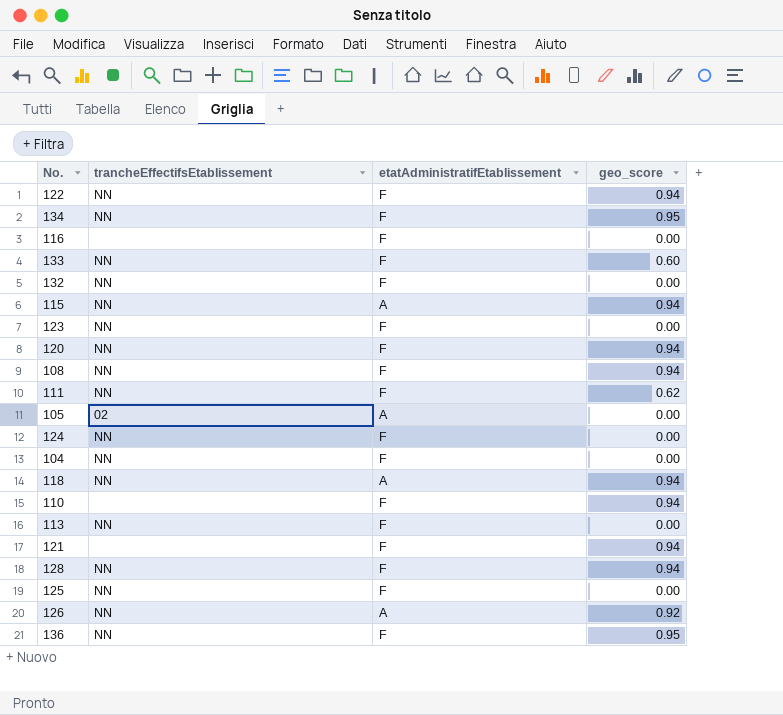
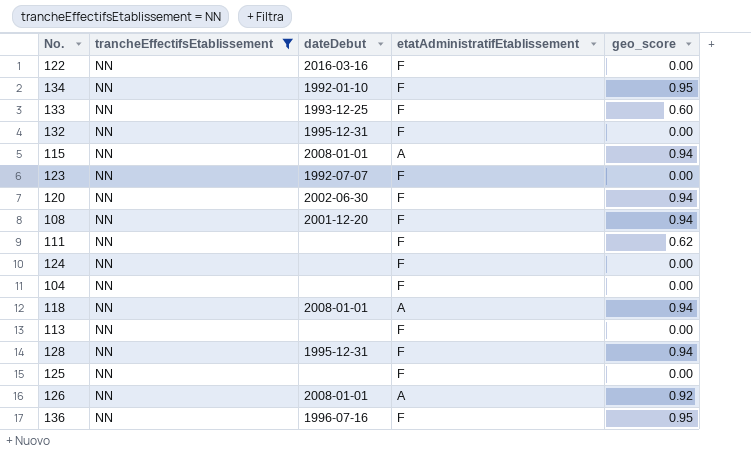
filter: none -> trancheEffectifsEtablissement = NN
column dateDebut | position: none -> 3
122 | geo_score: 0.94 -> 0.00

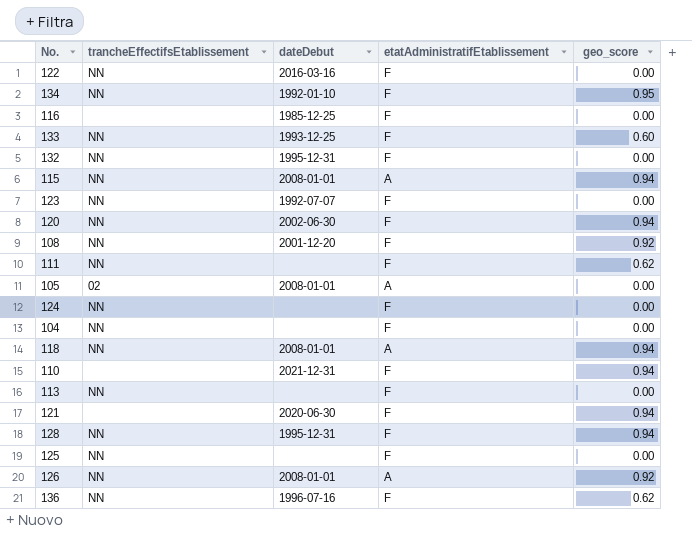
filter: trancheEffectifsEtablissement = NN -> none
108 | geo_score: 0.94 -> 0.92
136 | geo_score: 0.95 -> 0.62

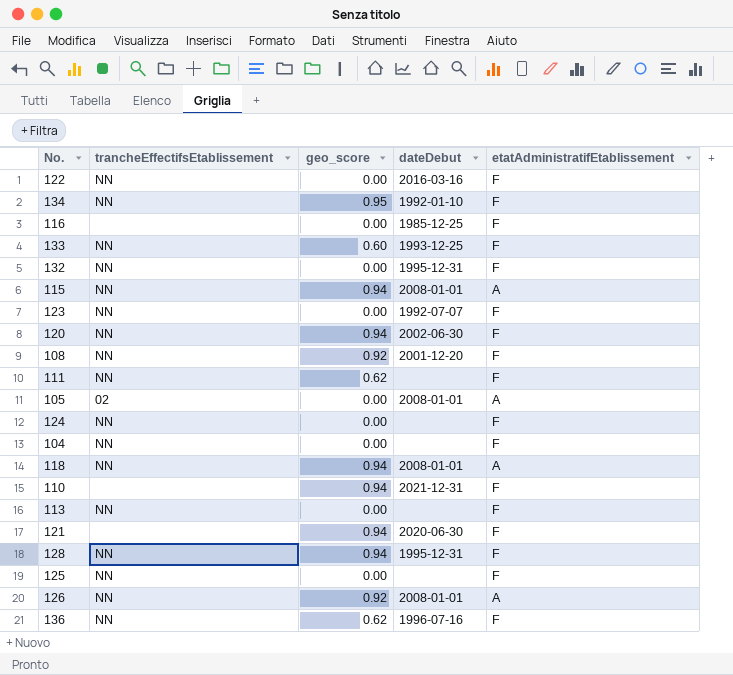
column geo_score | position: 5 -> 3

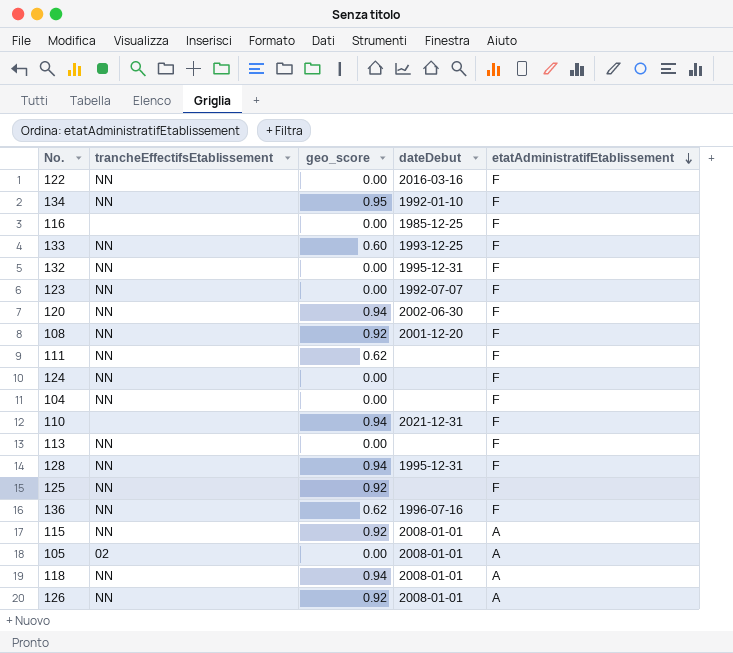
row order: none -> etatAdministratifEtablissement descending
row 121: none | 0.94 | 2020-06-30 | F -> none
125 | geo_score: 0.00 -> 0.92
115 | geo_score: 0.94 -> 0.92

